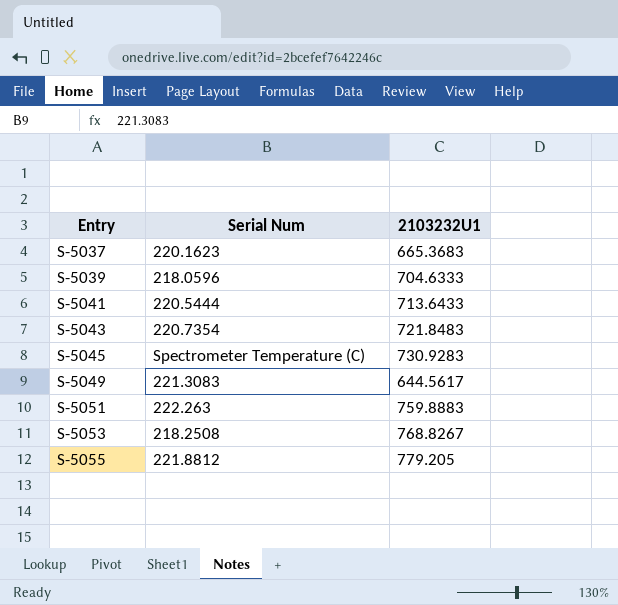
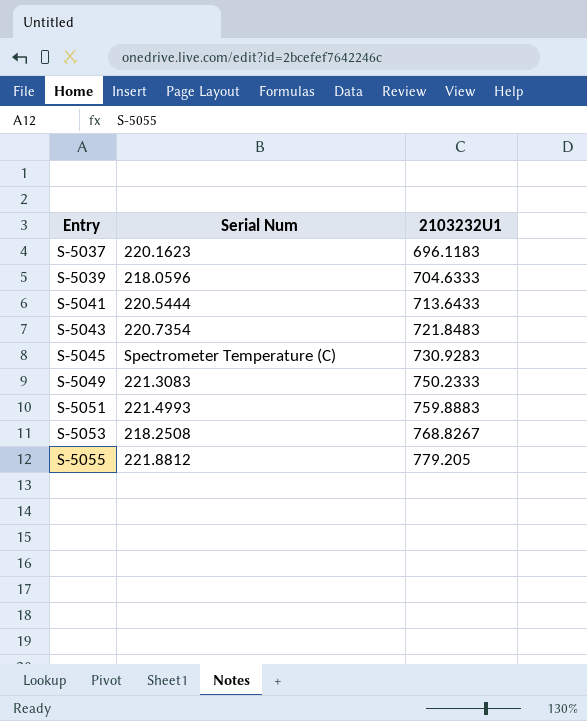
S-5037 | 2103232U1: 665.3683 -> 696.1183
S-5049 | 2103232U1: 644.5617 -> 750.2333
S-5051 | Serial Num: 222.263 -> 221.4993

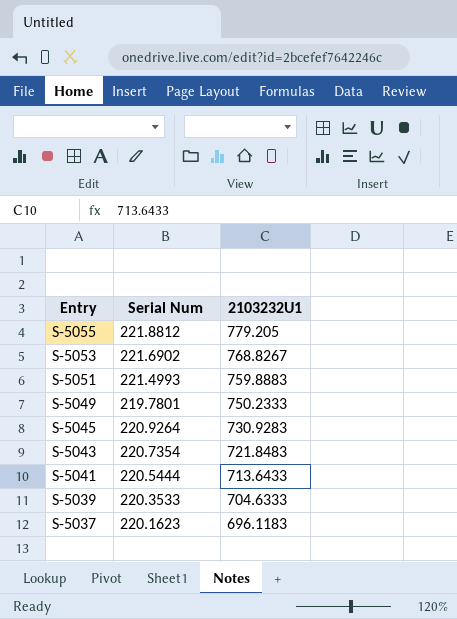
row order: Entry ascending -> Entry descending
S-5053 | Serial Num: 218.2508 -> 221.6902
S-5049 | Serial Num: 221.3083 -> 219.7801
S-5045 | Serial Num: Spectrometer Temperature (C) -> 220.9264
S-5039 | Serial Num: 218.0596 -> 220.3533

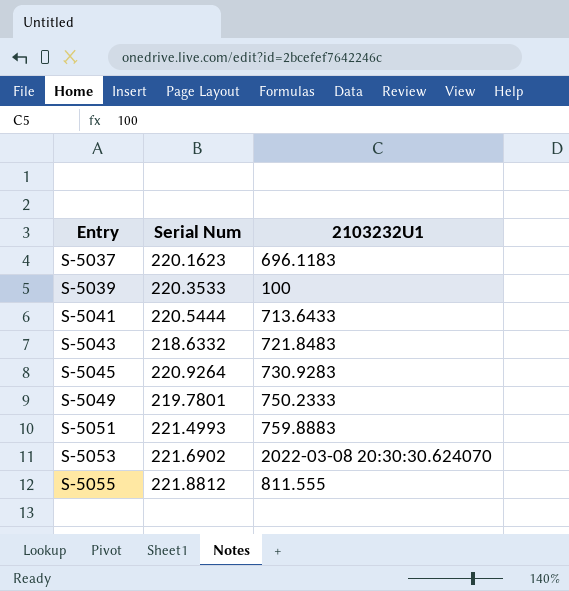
row order: Entry descending -> Entry ascending
S-5039 | 2103232U1: 704.6333 -> 100
S-5043 | Serial Num: 220.7354 -> 218.6332
S-5053 | 2103232U1: 768.8267 -> 2022-03-08 20:30:30.624070
S-5055 | 2103232U1: 779.205 -> 811.555

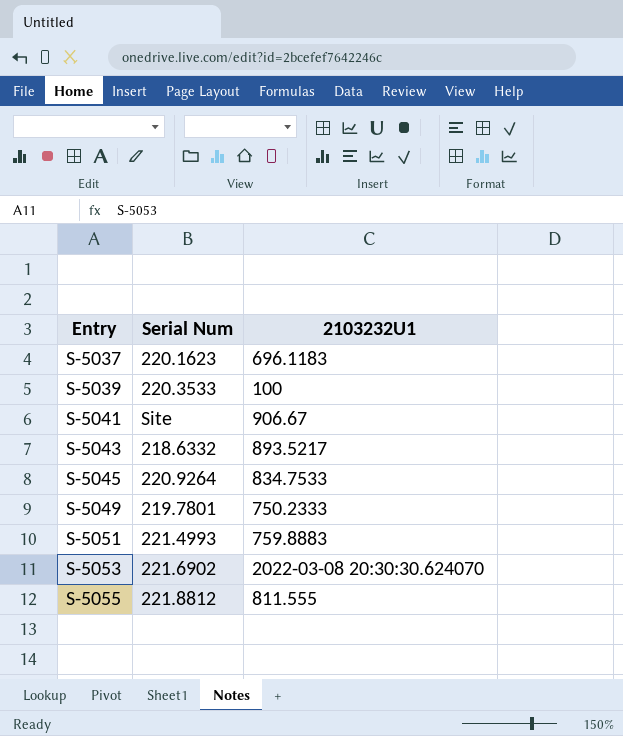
S-5041 | Serial Num: 220.5444 -> Site
S-5041 | 2103232U1: 713.6433 -> 906.67
S-5043 | 2103232U1: 721.8483 -> 893.5217
S-5045 | 2103232U1: 730.9283 -> 834.7533

